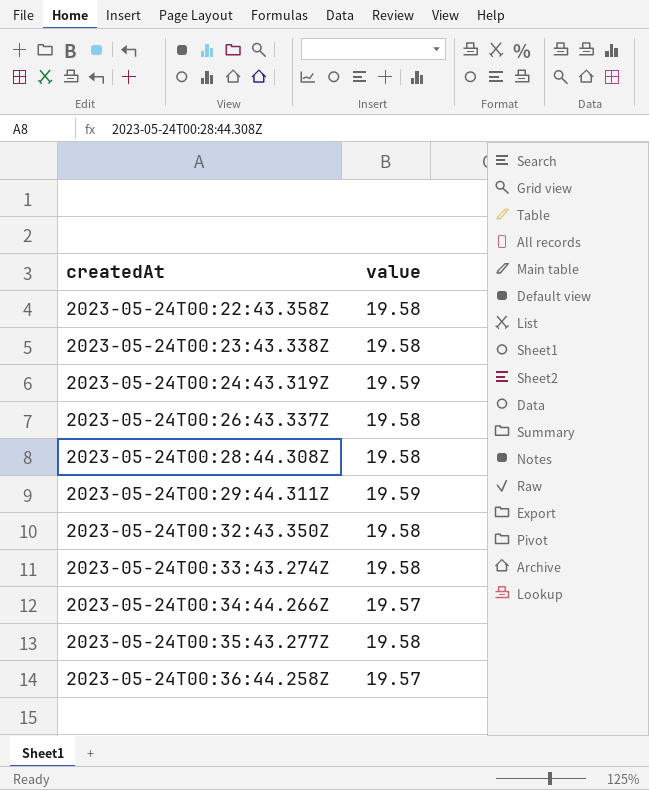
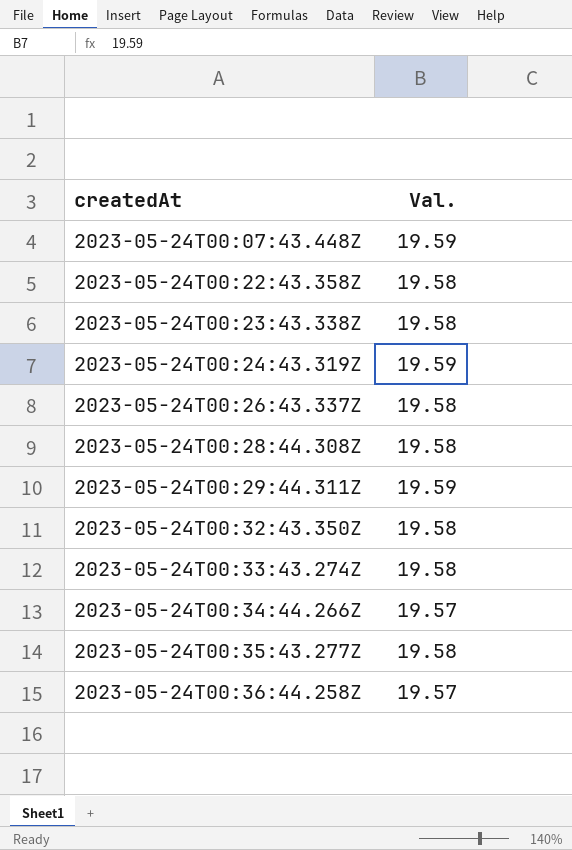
column name: value -> Val.
row 2023-05-24T00:07:43.448Z: none -> 19.59

